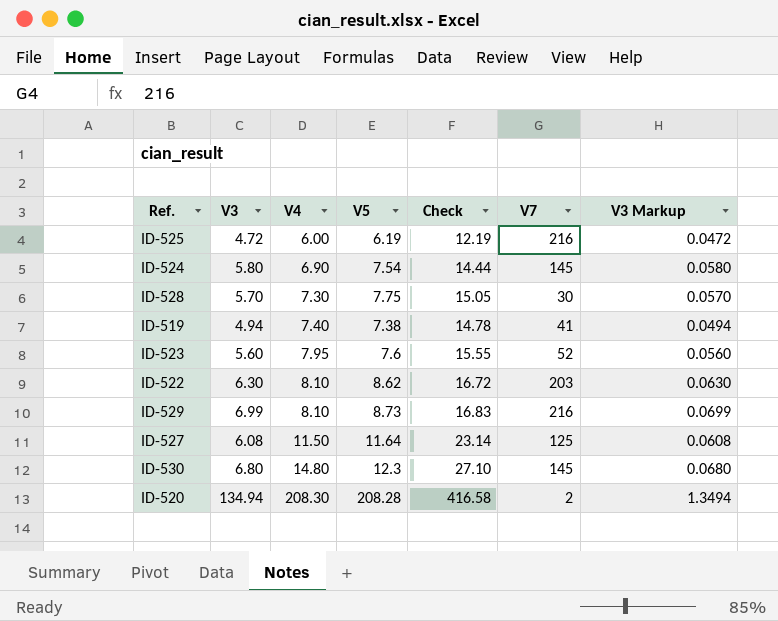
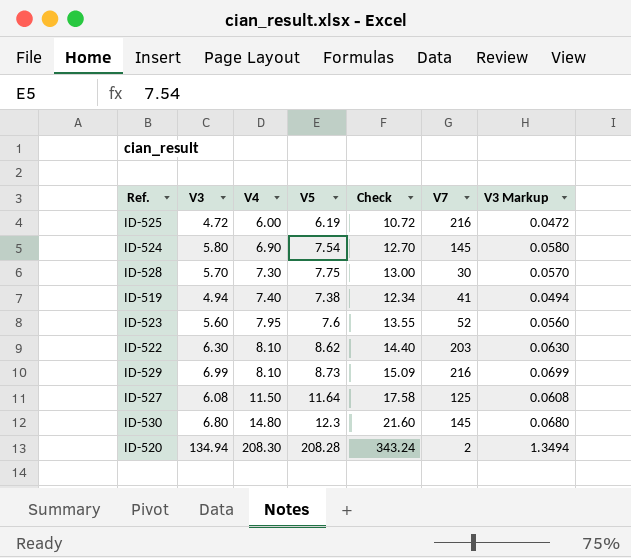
column Check | formula: [V4] + [V5] -> [V3] + [V4]

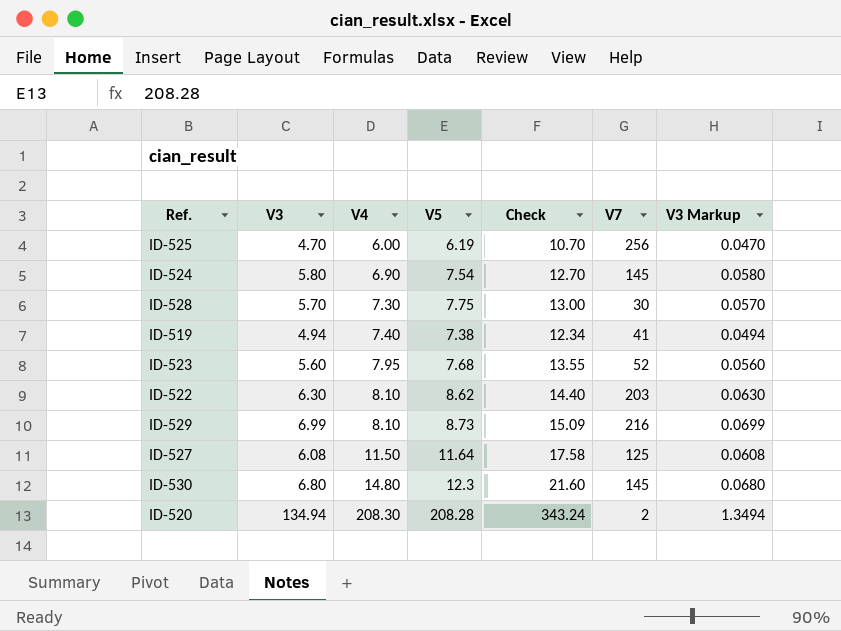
ID-525 | V3: 4.72 -> 4.70
ID-525 | Check: 10.72 -> 10.70
ID-525 | V7: 216 -> 256
ID-525 | V3 Markup: 0.0472 -> 0.0470
ID-523 | V5: 7.6 -> 7.68

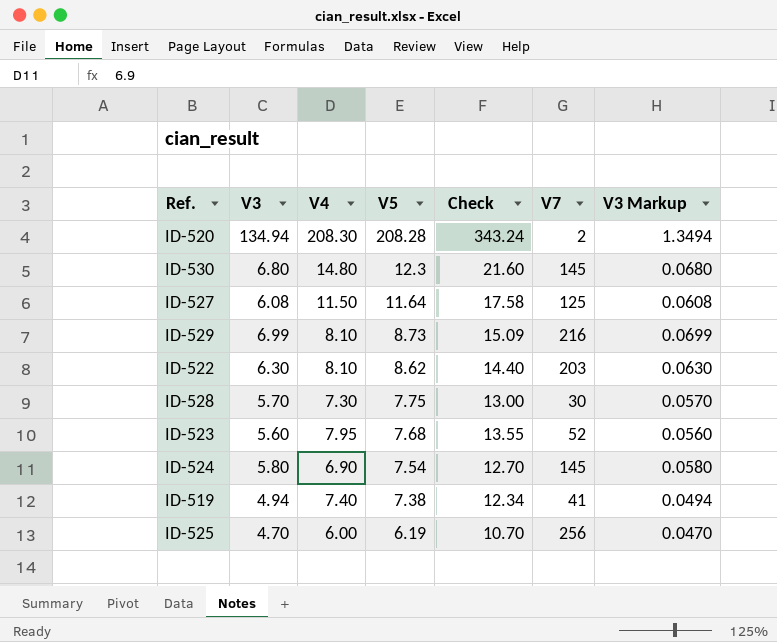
row order: V4 ascending -> V5 descending

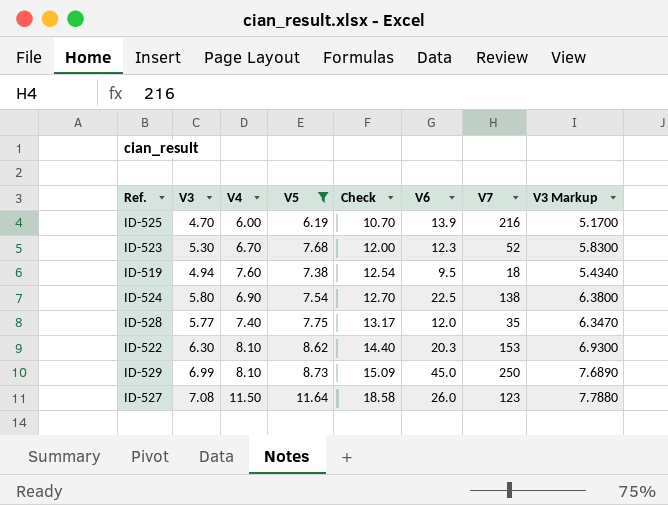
filter: none -> V5 <= 11.64
row order: V5 descending -> Check ascending
column V6 | position: none -> 6
column V3 Markup | formula: [V3] * 0.01 -> [V3] * 1.1
ID-525 | V7: 256 -> 216
ID-523 | V3: 5.60 -> 5.30
ID-523 | V4: 7.95 -> 6.70
ID-523 | Check: 13.55 -> 12.00
ID-519 | V4: 7.40 -> 7.60
ID-519 | Check: 12.34 -> 12.54
ID-519 | V7: 41 -> 18
ID-524 | V7: 145 -> 138
ID-528 | V3: 5.70 -> 5.77
ID-528 | V4: 7.30 -> 7.40
ID-528 | Check: 13.00 -> 13.17
ID-528 | V7: 30 -> 35
ID-522 | V7: 203 -> 153
ID-529 | V7: 216 -> 250
ID-527 | V3: 6.08 -> 7.08
ID-527 | Check: 17.58 -> 18.58
ID-527 | V7: 125 -> 123

